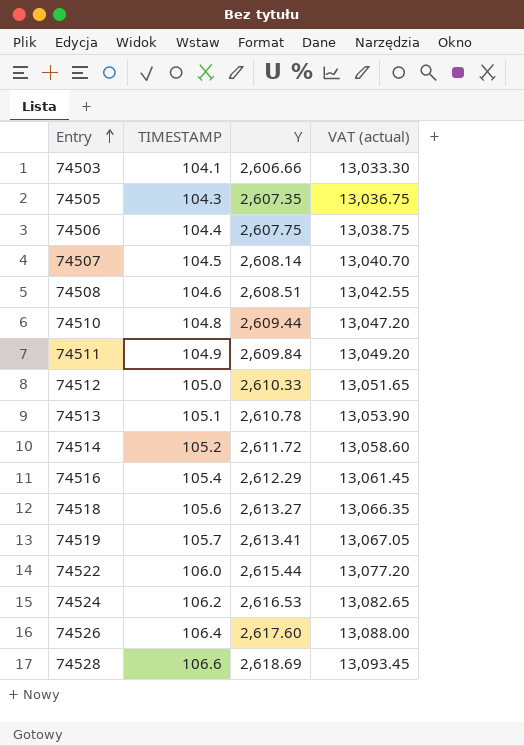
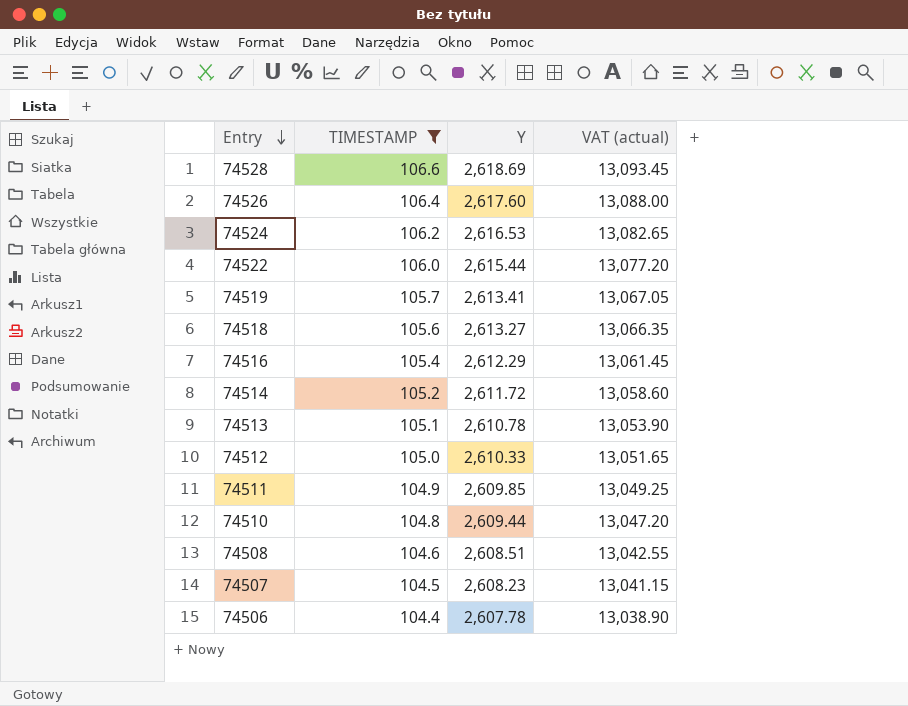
filter: none -> TIMESTAMP >= 104.4
row order: Entry ascending -> Entry descending
74511 | Y: 2,609.84 -> 2,609.85
74511 | VAT (actual): 13,049.20 -> 13,049.25
74507 | Y: 2,608.14 -> 2,608.23
74507 | VAT (actual): 13,040.70 -> 13,041.15
74506 | Y: 2,607.75 -> 2,607.78
74506 | VAT (actual): 13,038.75 -> 13,038.90

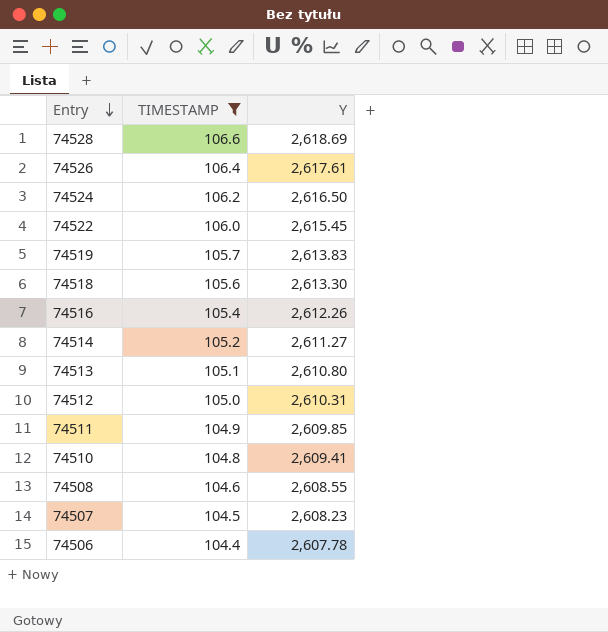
column VAT (actual) | formula: [Y] * 5 -> none
74526 | Y: 2,617.60 -> 2,617.61
74524 | Y: 2,616.53 -> 2,616.50
74522 | Y: 2,615.44 -> 2,615.45
74519 | Y: 2,613.41 -> 2,613.83
74518 | Y: 2,613.27 -> 2,613.30
74516 | Y: 2,612.29 -> 2,612.26
74514 | Y: 2,611.72 -> 2,611.27
74513 | Y: 2,610.78 -> 2,610.80
74512 | Y: 2,610.33 -> 2,610.31
74510 | Y: 2,609.44 -> 2,609.41
74508 | Y: 2,608.51 -> 2,608.55

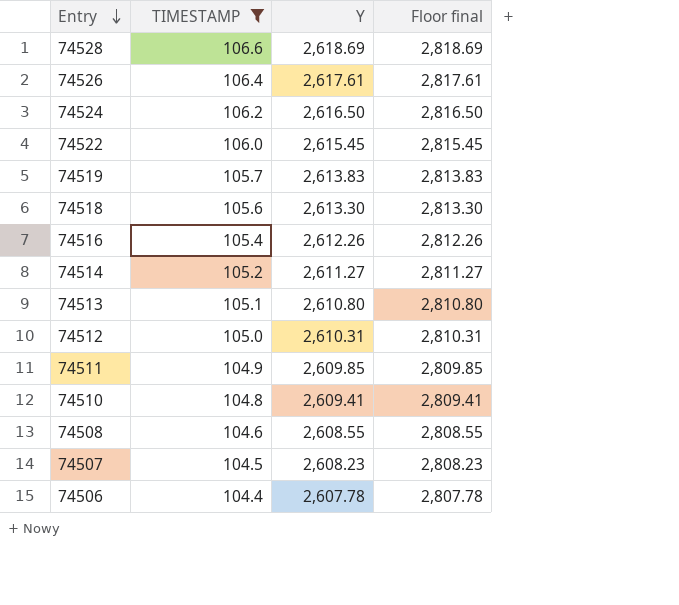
column Floor final | formula: none -> [Y] + 200

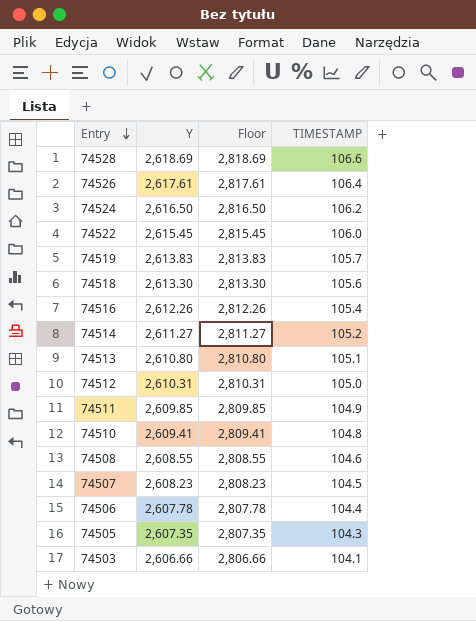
filter: TIMESTAMP >= 104.4 -> none
column name: Floor final -> Floor
column TIMESTAMP | position: 2 -> 4

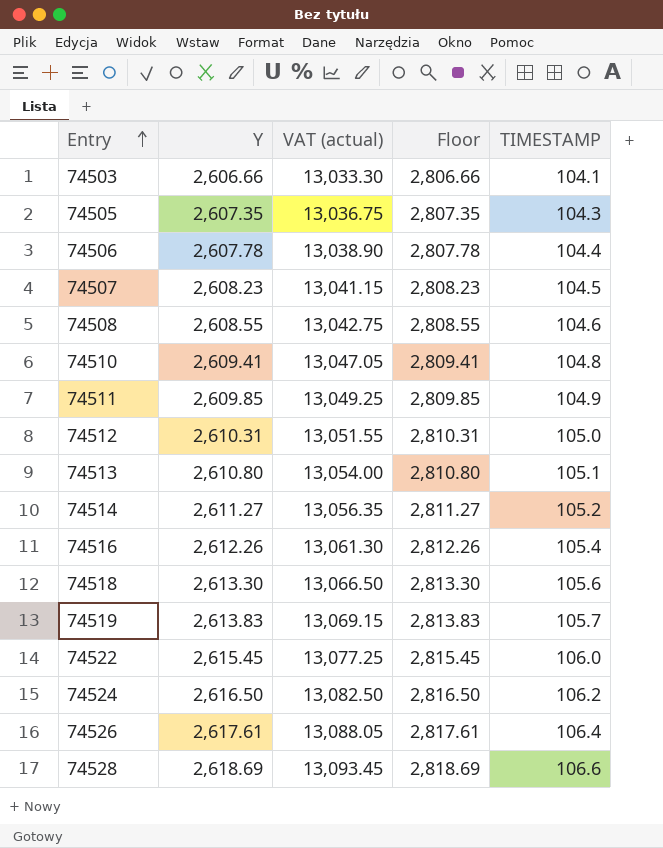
row order: Entry descending -> Entry ascending
column VAT (actual) | formula: none -> [Y] * 5

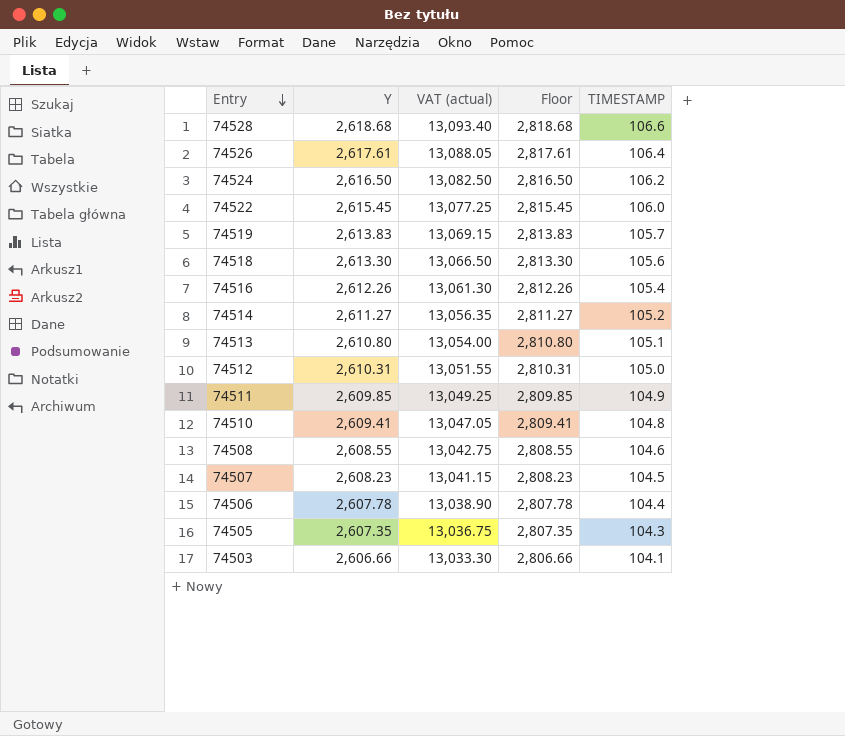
row order: Entry ascending -> Entry descending
74528 | Y: 2,618.69 -> 2,618.68
74528 | VAT (actual): 13,093.45 -> 13,093.40
74528 | Floor: 2,818.69 -> 2,818.68

